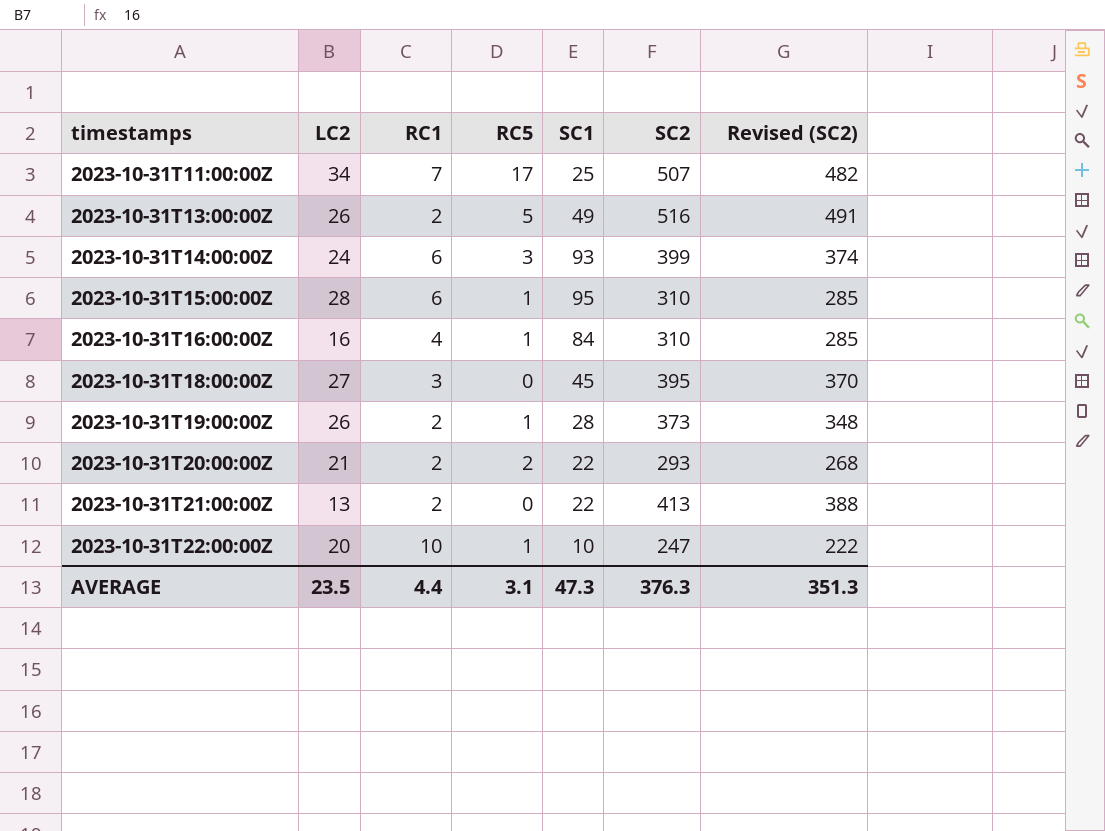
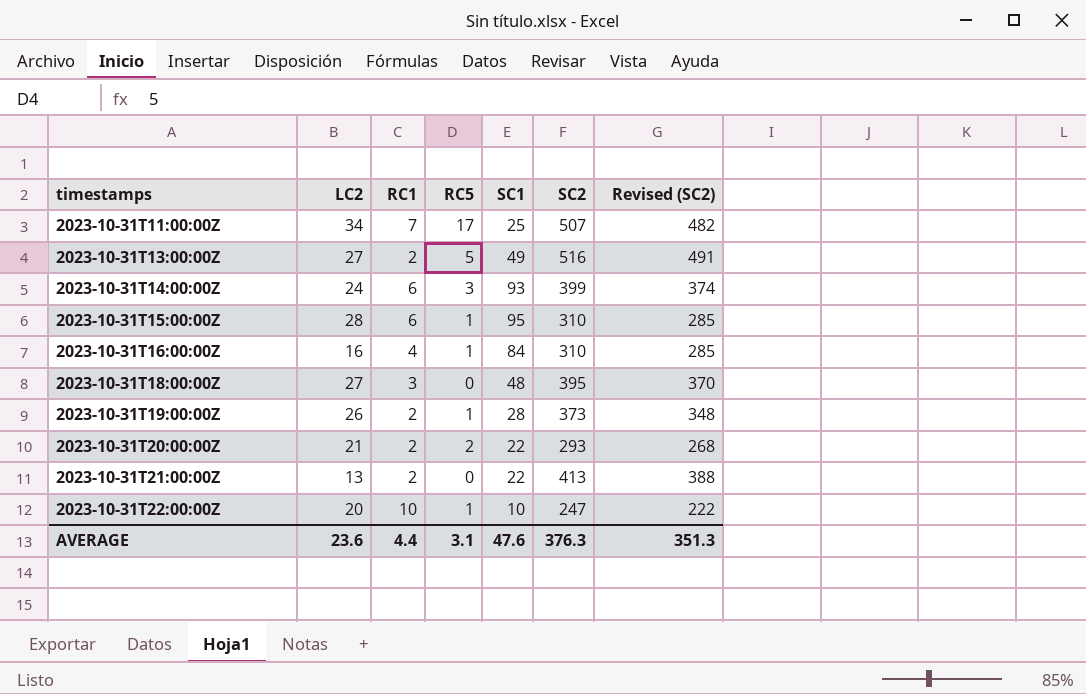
2023-10-31T13:00:00Z | LC2: 26 -> 27
2023-10-31T18:00:00Z | SC1: 45 -> 48
AVERAGE | LC2: 23.5 -> 23.6
AVERAGE | SC1: 47.3 -> 47.6

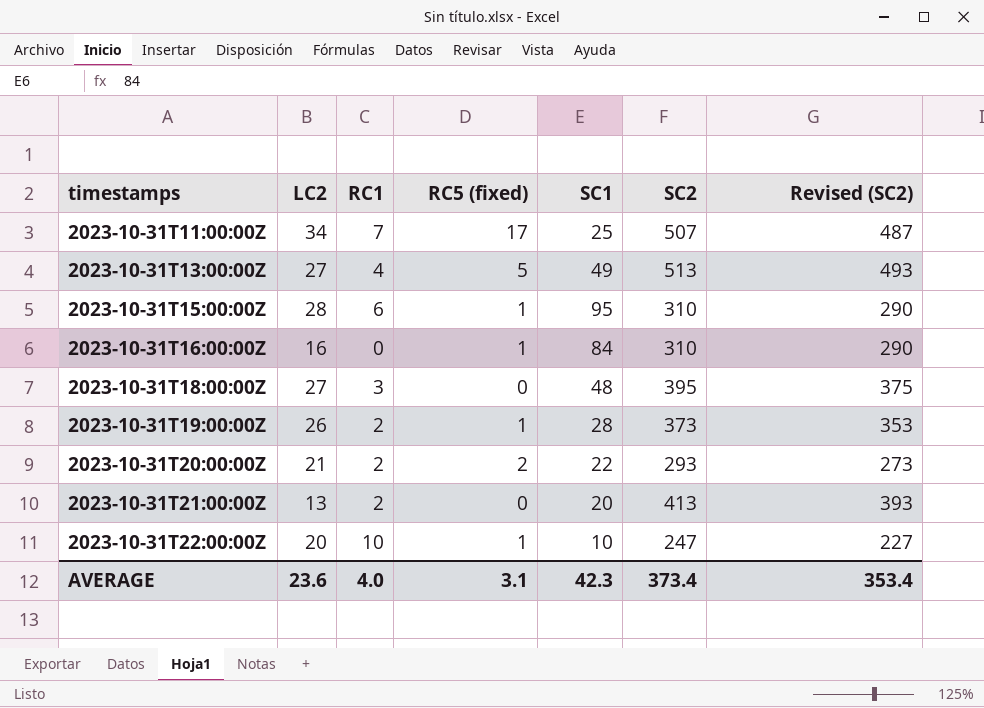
column name: RC5 -> RC5 (fixed)
column Revised (SC2) | formula: [SC2] - 25 -> [SC2] - 20
row 2023-10-31T14:00:00Z: 24 | 6 | 3 | 93 | 399 | 374 -> none
2023-10-31T13:00:00Z | RC1: 2 -> 4
2023-10-31T13:00:00Z | SC2: 516 -> 513
2023-10-31T16:00:00Z | RC1: 4 -> 0
2023-10-31T21:00:00Z | SC1: 22 -> 20
AVERAGE | RC1: 4.4 -> 4.0
AVERAGE | SC1: 47.6 -> 42.3
AVERAGE | SC2: 376.3 -> 373.4
AVERAGE | Revised (SC2): 351.3 -> 353.4

